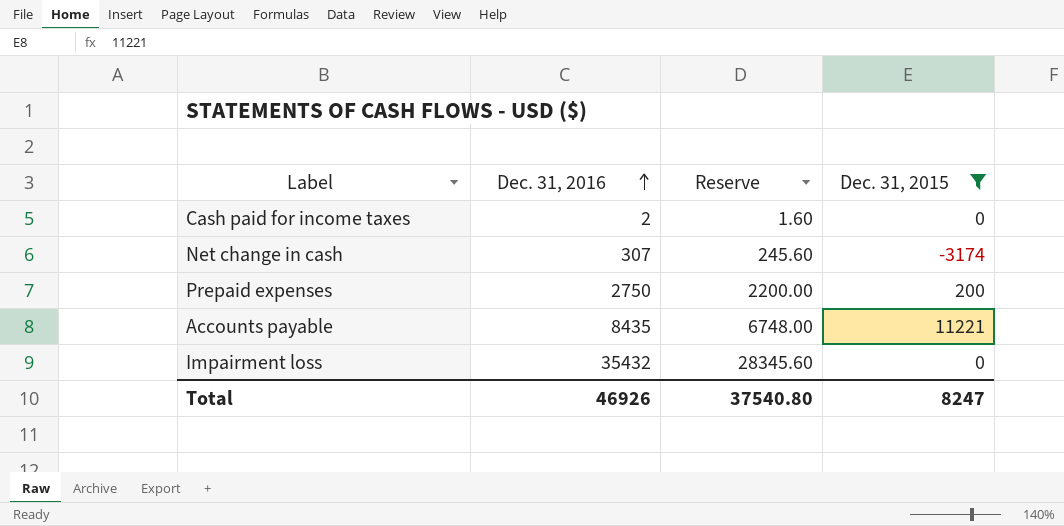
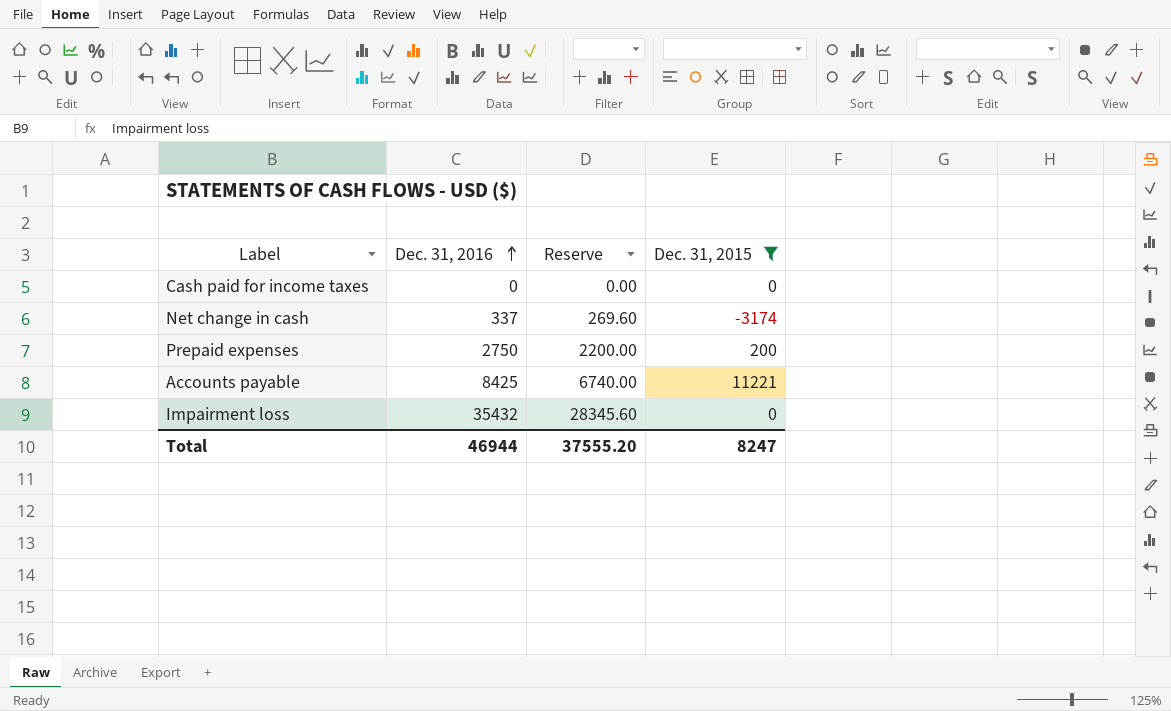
Cash paid for income taxes | Dec. 31, 2016: 2 -> 0
Cash paid for income taxes | Reserve: 1.60 -> 0.00
Net change in cash | Dec. 31, 2016: 307 -> 337
Net change in cash | Reserve: 245.60 -> 269.60
Accounts payable | Dec. 31, 2016: 8435 -> 8425
Accounts payable | Reserve: 6748.00 -> 6740.00
Total | Dec. 31, 2016: 46926 -> 46944
Total | Reserve: 37540.80 -> 37555.20

